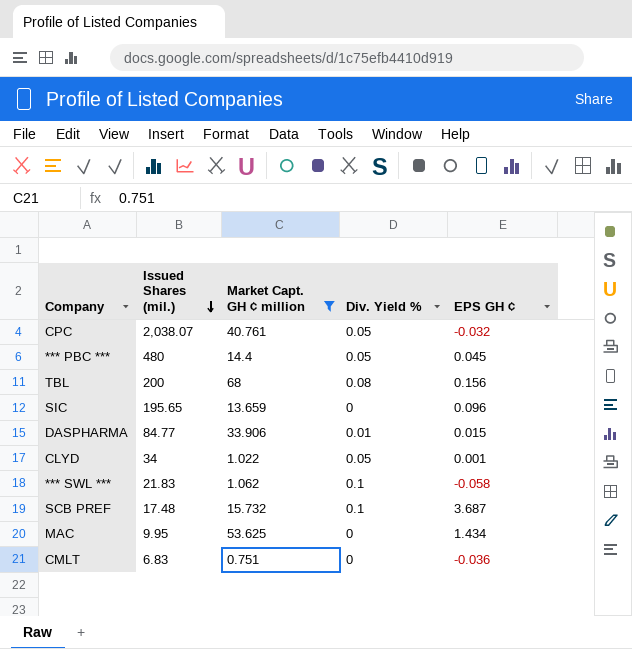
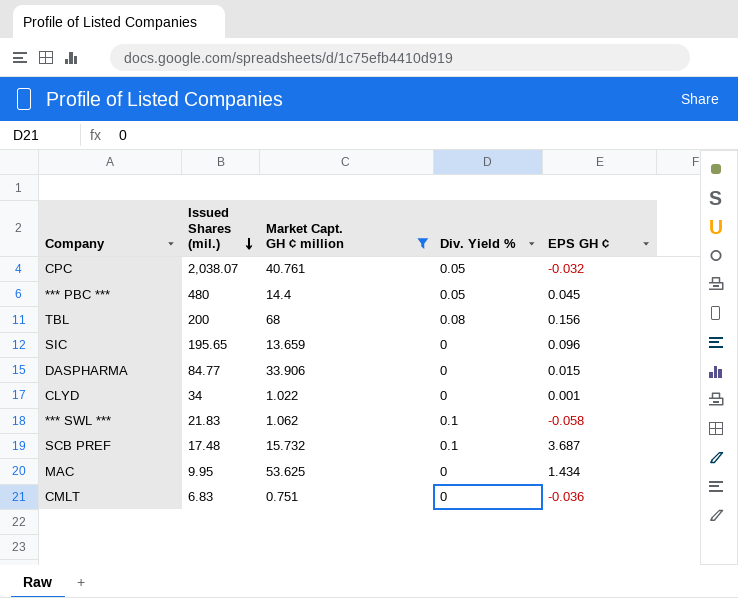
DASPHARMA | Div. Yield %: 0.01 -> 0
CLYD | Div. Yield %: 0.05 -> 0

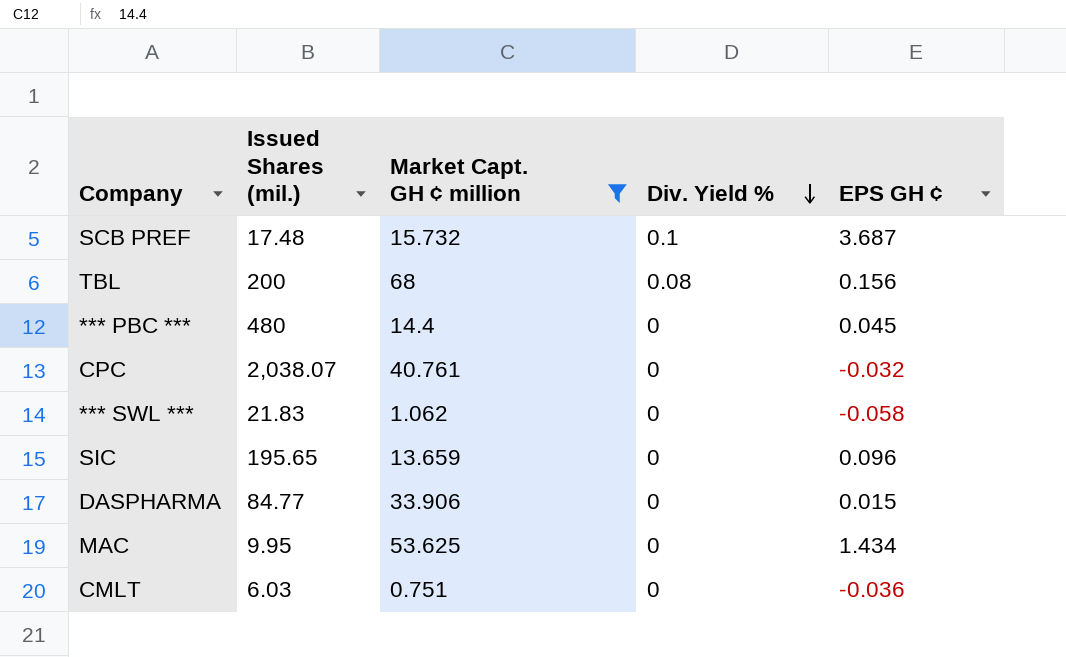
row order: Issued Shares (mil.) descending -> Div. Yield % descending
row CLYD: 34 | 1.022 | 0 | 0.001 -> none
*** PBC *** | Div. Yield %: 0.05 -> 0
CPC | Div. Yield %: 0.05 -> 0
*** SWL *** | Div. Yield %: 0.1 -> 0
CMLT | Issued Shares (mil.): 6.83 -> 6.03

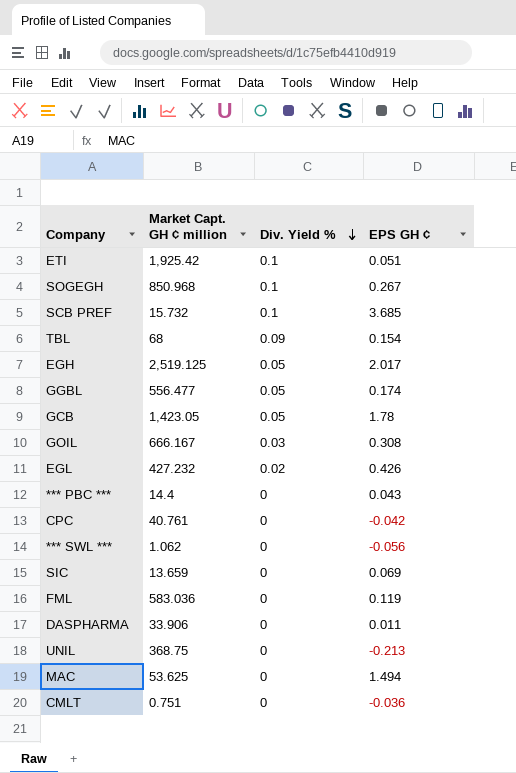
filter: Market Capt. GH ¢ million <= 68 -> none
column Issued Shares (mil.) | position: 2 -> none
SCB PREF | EPS GH ¢: 3.687 -> 3.685
TBL | Div. Yield %: 0.08 -> 0.09
TBL | EPS GH ¢: 0.156 -> 0.154
*** PBC *** | EPS GH ¢: 0.045 -> 0.043
CPC | EPS GH ¢: -0.032 -> -0.042
*** SWL *** | EPS GH ¢: -0.058 -> -0.056
SIC | EPS GH ¢: 0.096 -> 0.069
DASPHARMA | EPS GH ¢: 0.015 -> 0.011
MAC | EPS GH ¢: 1.434 -> 1.494

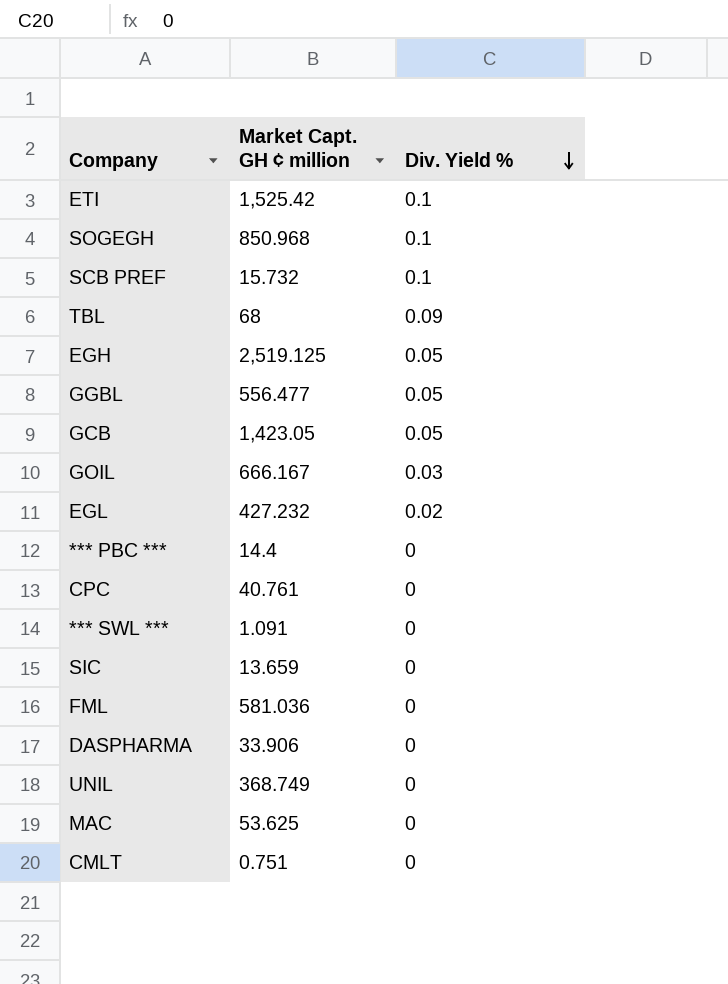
column EPS GH ¢ | position: 4 -> none
ETI | Market Capt. GH ¢ million: 1,925.42 -> 1,525.42
*** SWL *** | Market Capt. GH ¢ million: 1.062 -> 1.091
FML | Market Capt. GH ¢ million: 583.036 -> 581.036
UNIL | Market Capt. GH ¢ million: 368.75 -> 368.749

